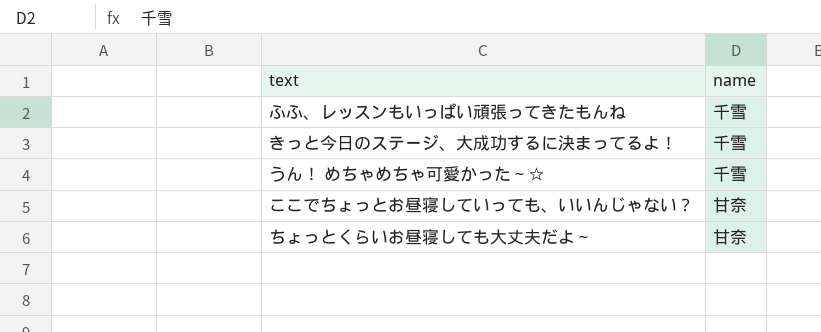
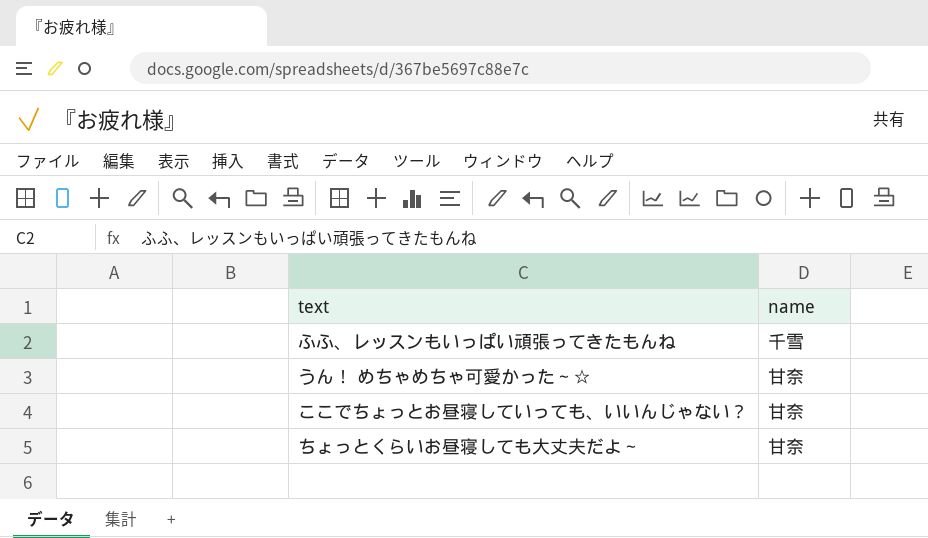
row きっと今日のステージ、大成功するに決まってるよ！: 千雪 -> none
うん！ めちゃめちゃ可愛かった～☆ | name: 千雪 -> 甘奈

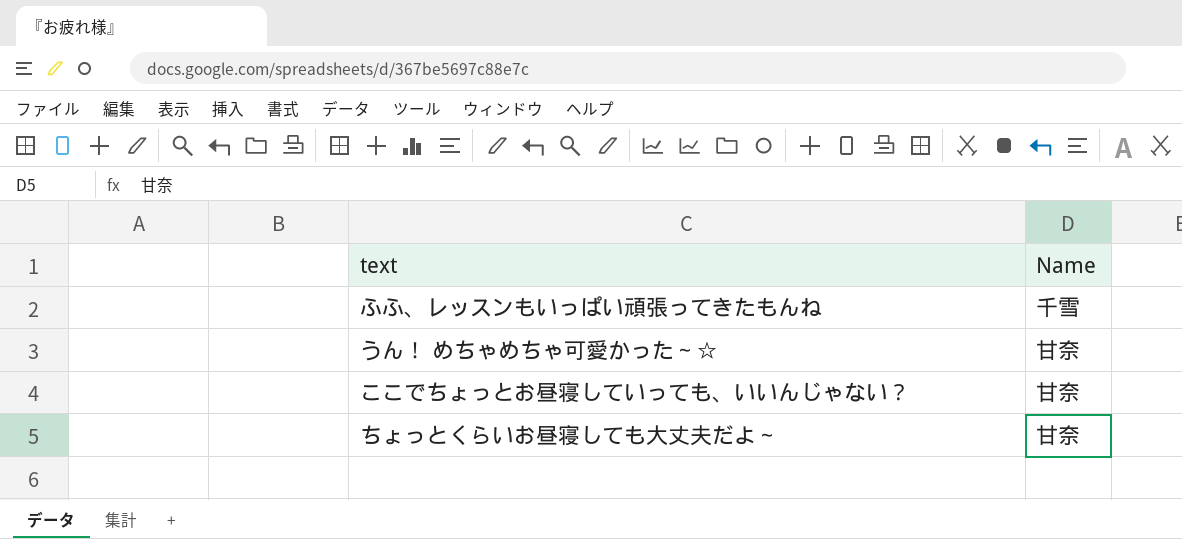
column name: name -> Name

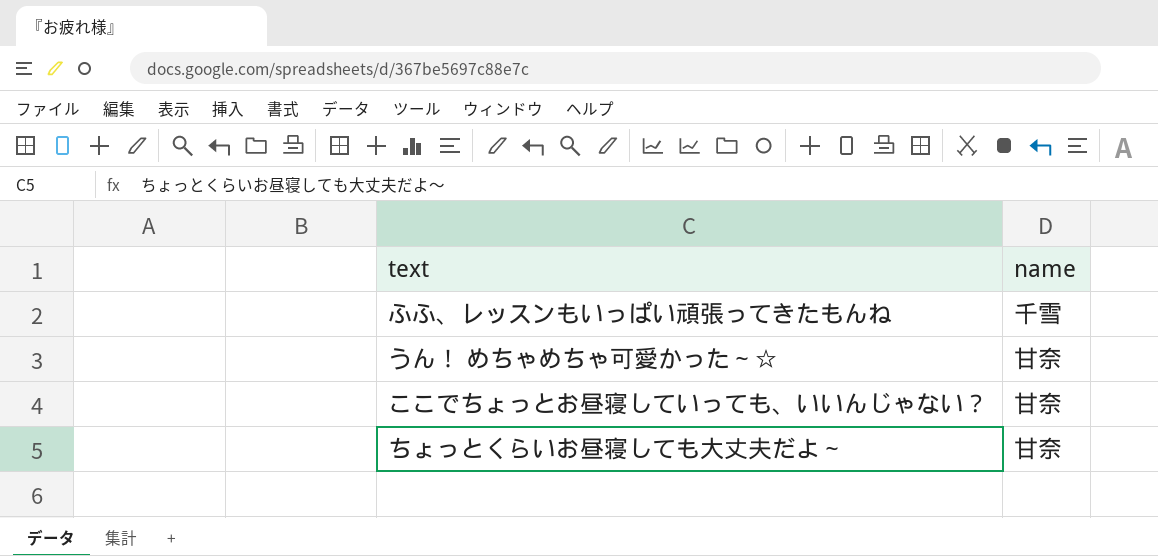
column name: Name -> name

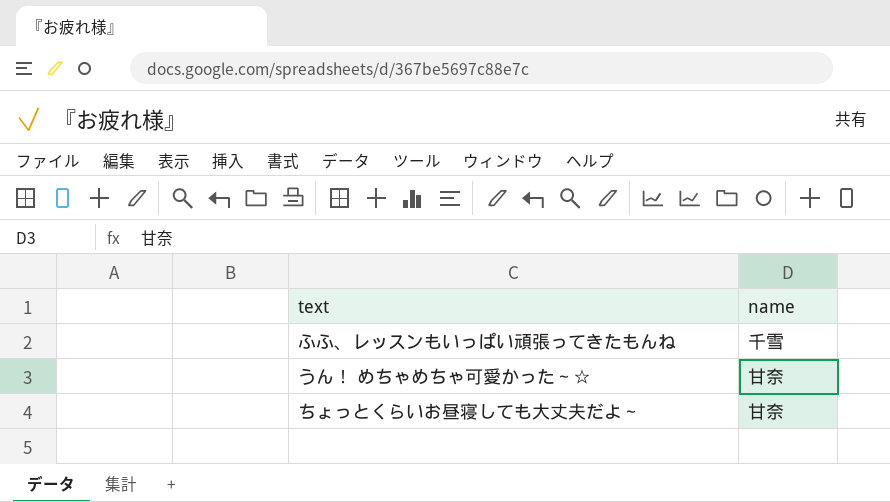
row ここでちょっとお昼寝していっても、いいんじゃない？: 甘奈 -> none

